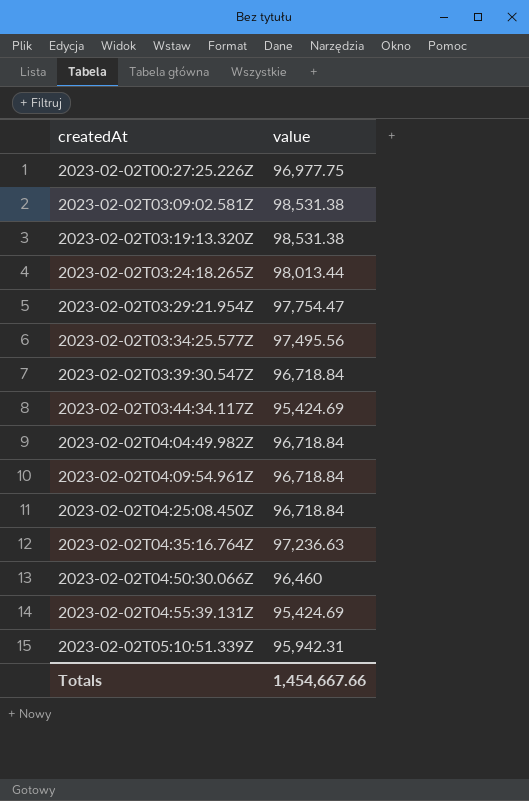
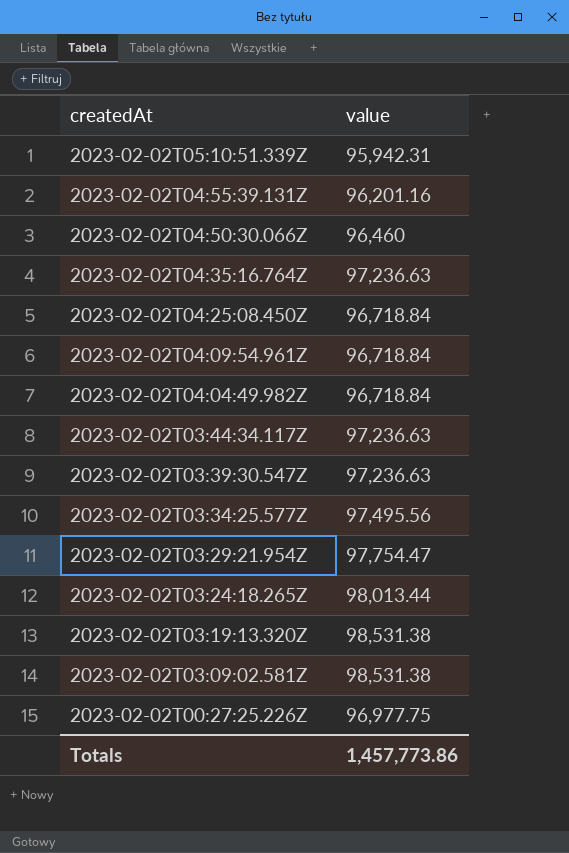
row order: createdAt ascending -> createdAt descending
2023-02-02T04:55:39.131Z | value: 95,424.69 -> 96,201.16
2023-02-02T03:44:34.117Z | value: 95,424.69 -> 97,236.63
2023-02-02T03:39:30.547Z | value: 96,718.84 -> 97,236.63
Totals | value: 1,454,667.66 -> 1,457,773.86

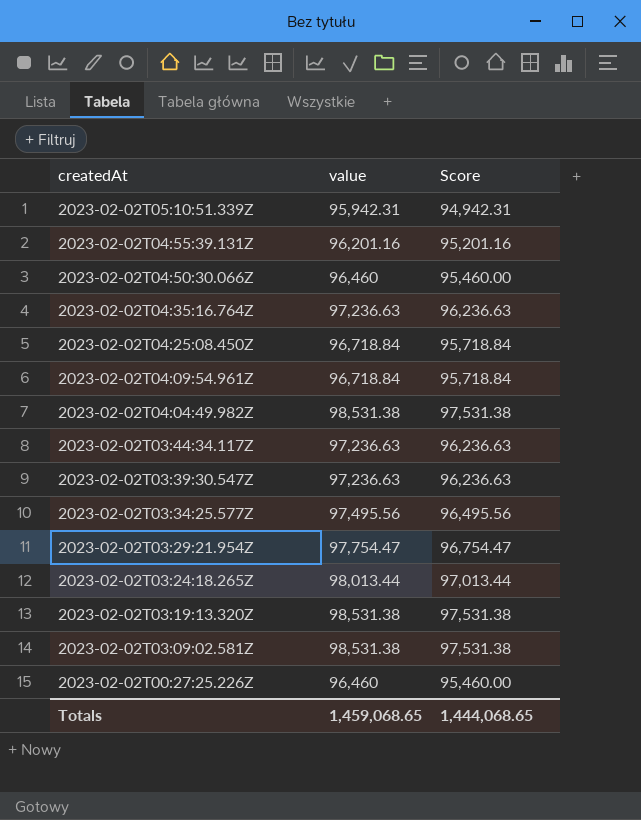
column Score | formula: none -> [value] - 1000
2023-02-02T04:04:49.982Z | value: 96,718.84 -> 98,531.38
2023-02-02T00:27:25.226Z | value: 96,977.75 -> 96,460
Totals | value: 1,457,773.86 -> 1,459,068.65

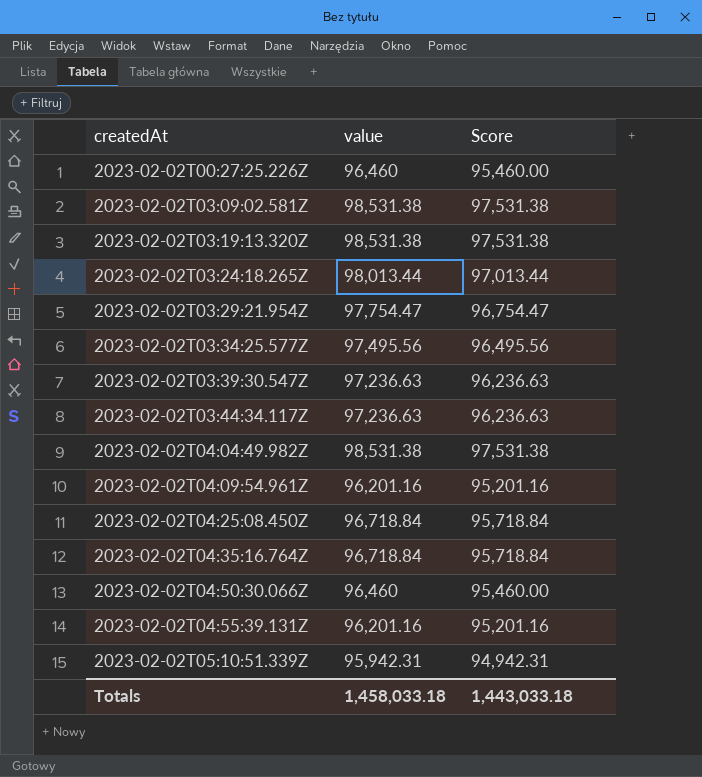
row order: createdAt descending -> createdAt ascending
2023-02-02T04:09:54.961Z | value: 96,718.84 -> 96,201.16
2023-02-02T04:09:54.961Z | Score: 95,718.84 -> 95,201.16
2023-02-02T04:35:16.764Z | value: 97,236.63 -> 96,718.84
2023-02-02T04:35:16.764Z | Score: 96,236.63 -> 95,718.84
Totals | value: 1,459,068.65 -> 1,458,033.18
Totals | Score: 1,444,068.65 -> 1,443,033.18

